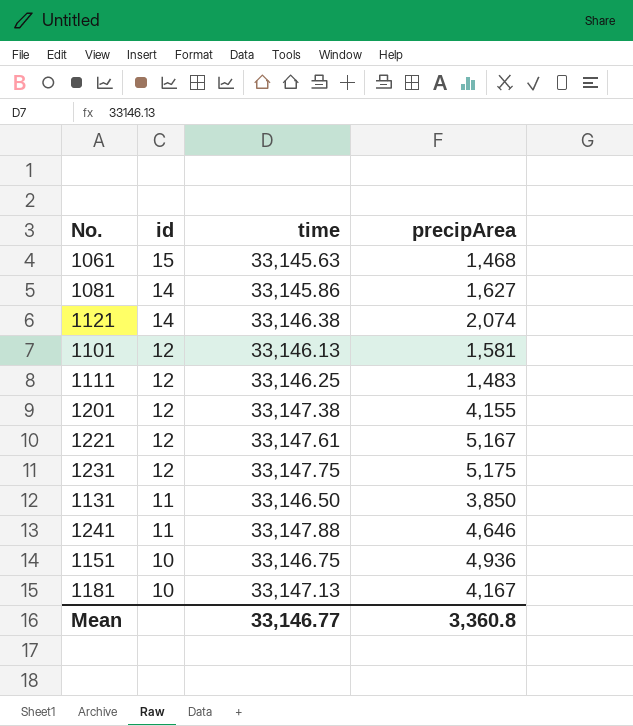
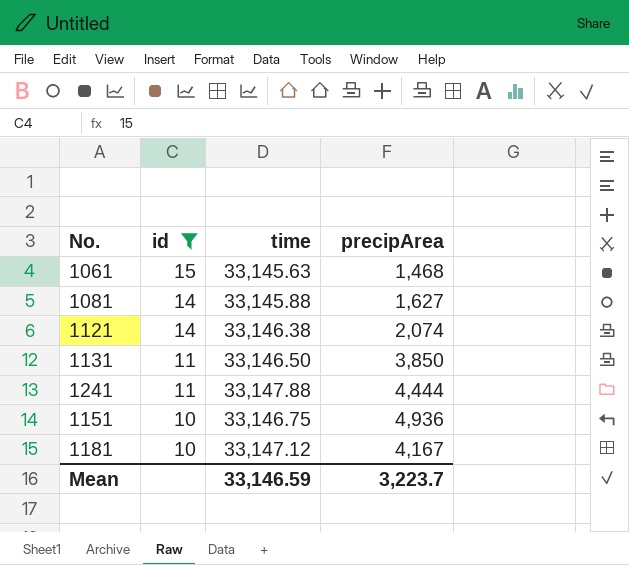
filter: none -> id != 12
1081 | time: 33,145.86 -> 33,145.88
1241 | precipArea: 4,646 -> 4,444
1181 | time: 33,147.13 -> 33,147.12
Mean | time: 33,146.77 -> 33,146.59
Mean | precipArea: 3,360.8 -> 3,223.7

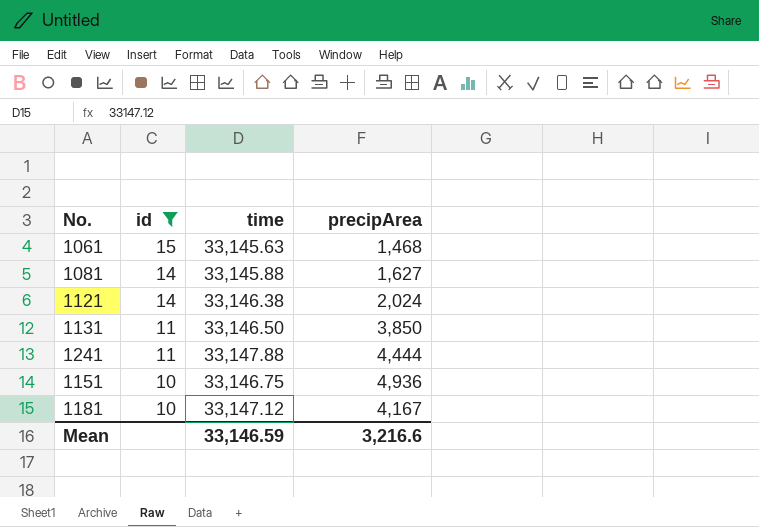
1121 | precipArea: 2,074 -> 2,024
Mean | precipArea: 3,223.7 -> 3,216.6

